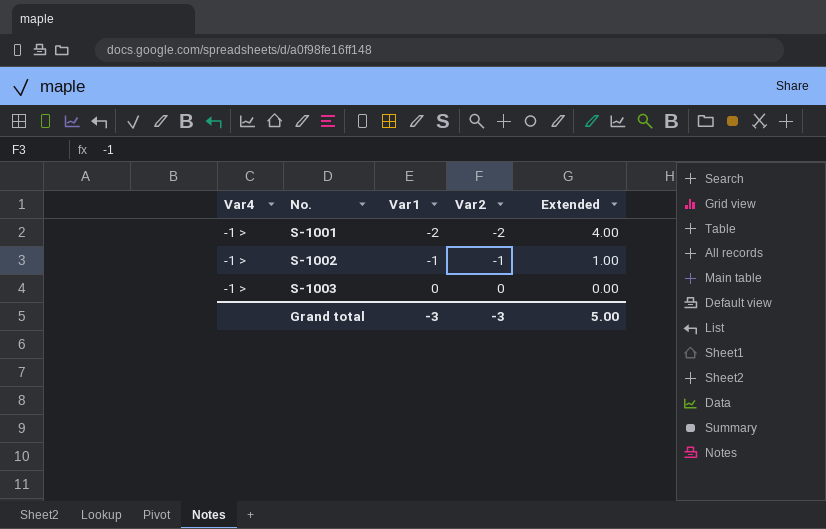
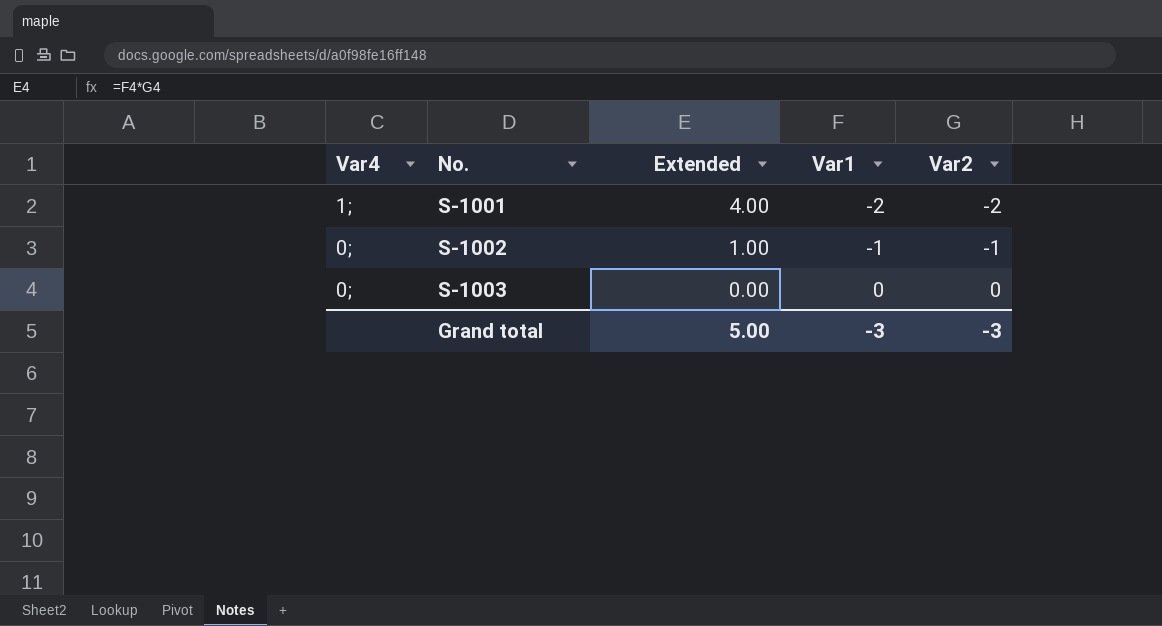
column Extended | position: 5 -> 3
S-1001 | Var4: -1 > -> 1;
S-1002 | Var4: -1 > -> 0;
S-1003 | Var4: -1 > -> 0;

